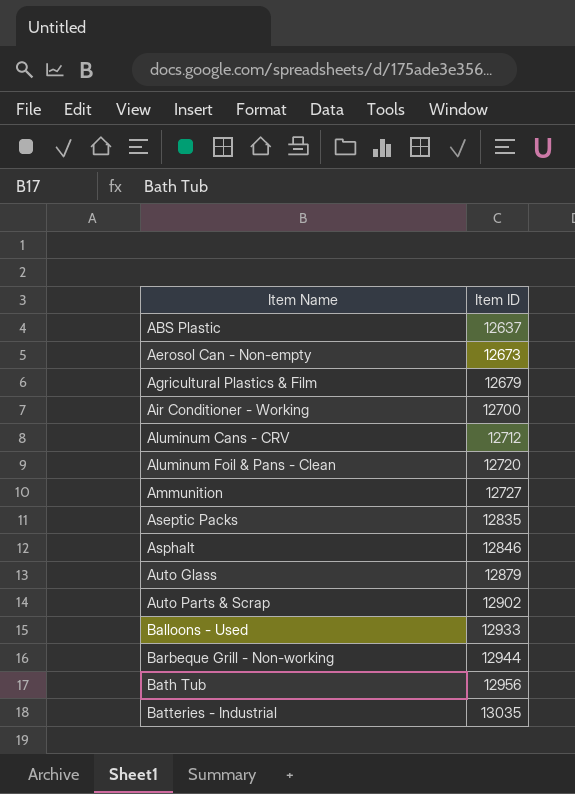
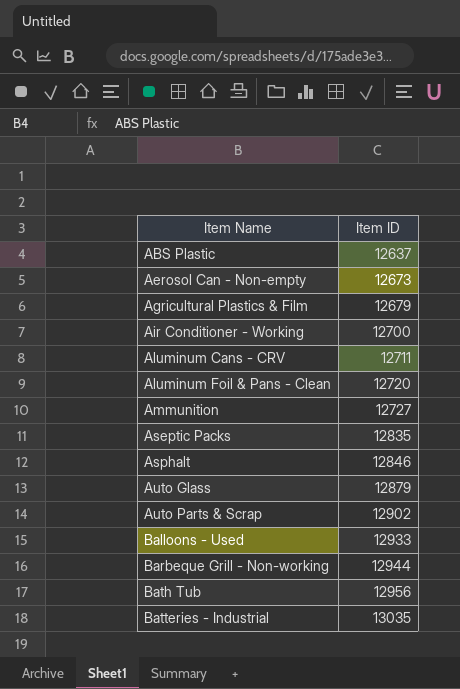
Aluminum Cans - CRV | Item ID: 12712 -> 12711

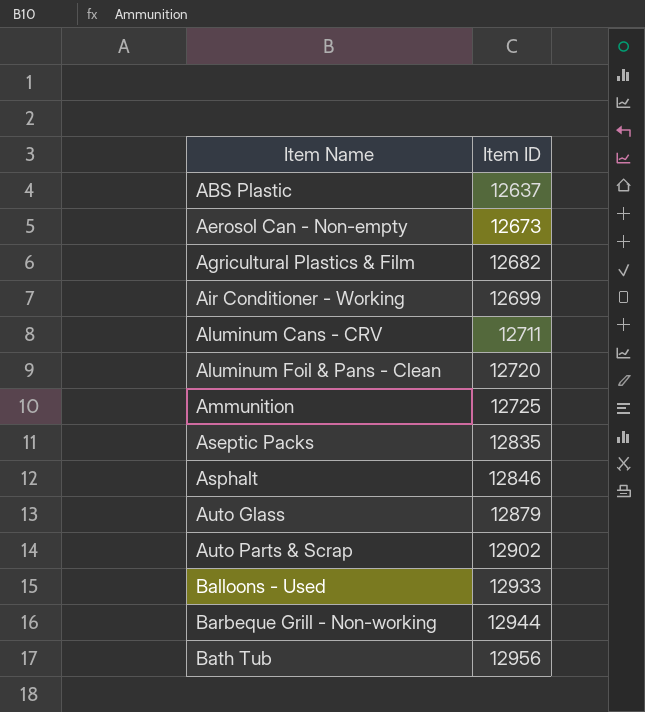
row Batteries - Industrial: 13035 -> none
Agricultural Plastics & Film | Item ID: 12679 -> 12682
Air Conditioner - Working | Item ID: 12700 -> 12699
Ammunition | Item ID: 12727 -> 12725

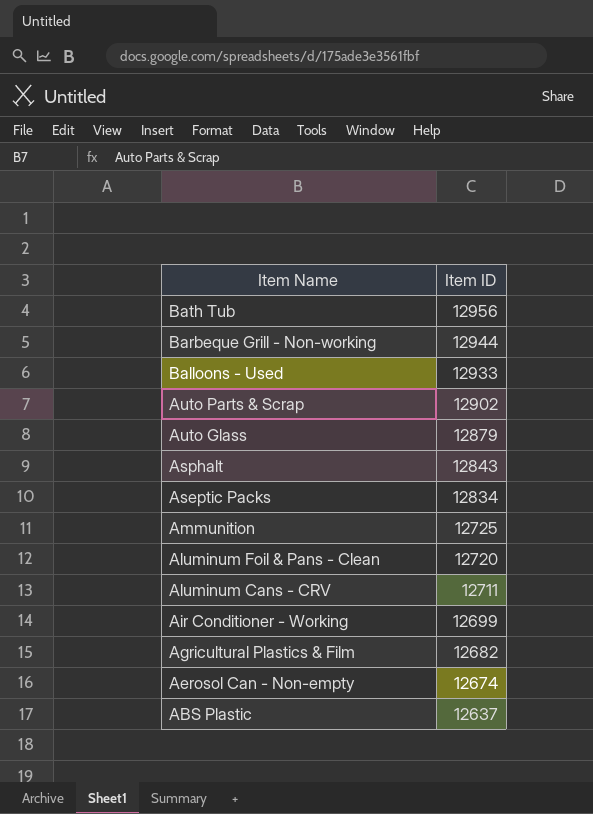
row order: Item Name ascending -> Item Name descending
Asphalt | Item ID: 12846 -> 12843
Aseptic Packs | Item ID: 12835 -> 12834
Aerosol Can - Non-empty | Item ID: 12673 -> 12674

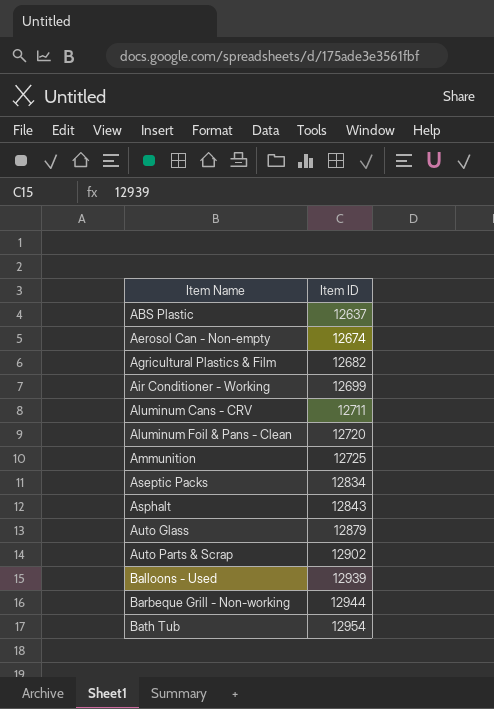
row order: Item Name descending -> Item Name ascending
Balloons - Used | Item ID: 12933 -> 12939
Bath Tub | Item ID: 12956 -> 12954

